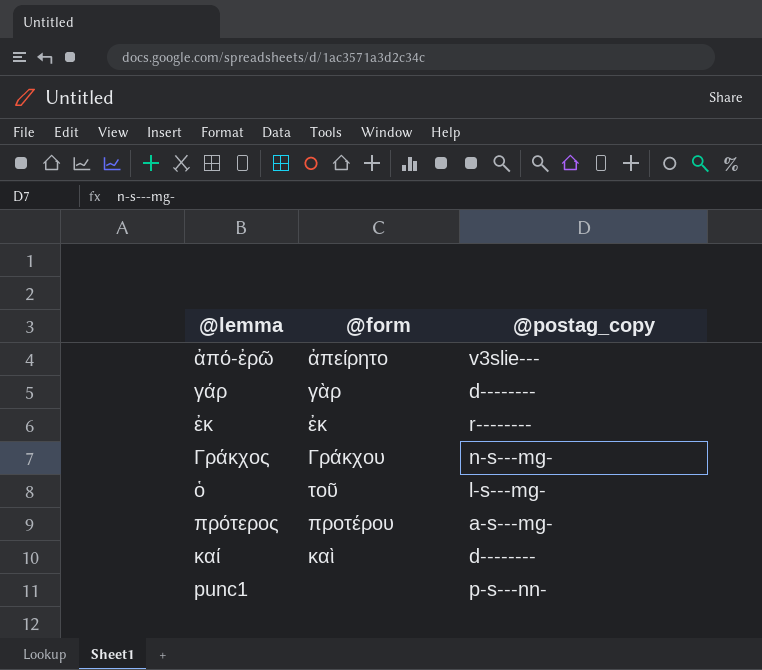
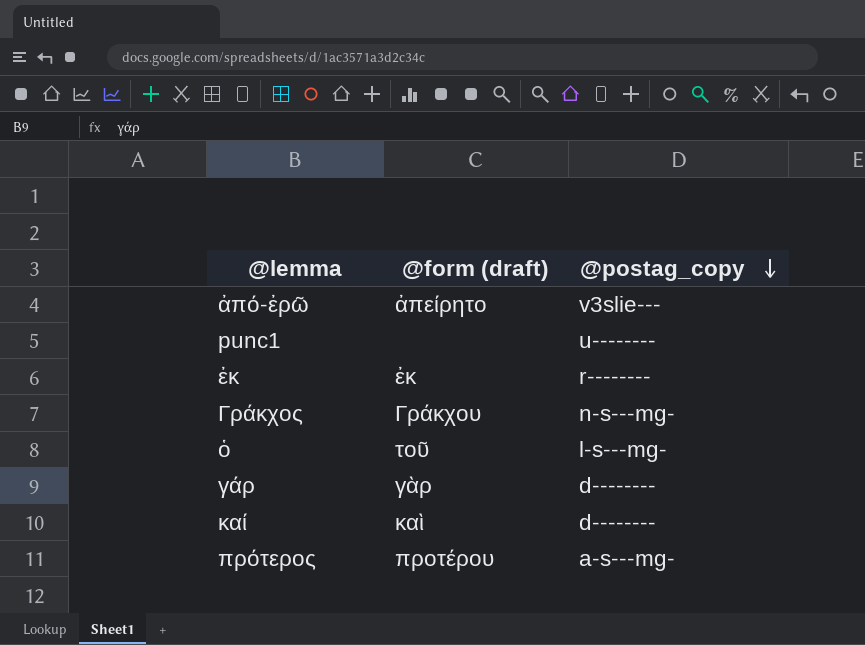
row order: none -> @postag_copy descending
column name: @form -> @form (draft)
punc1 | @postag_copy: p-s---nn- -> u--------

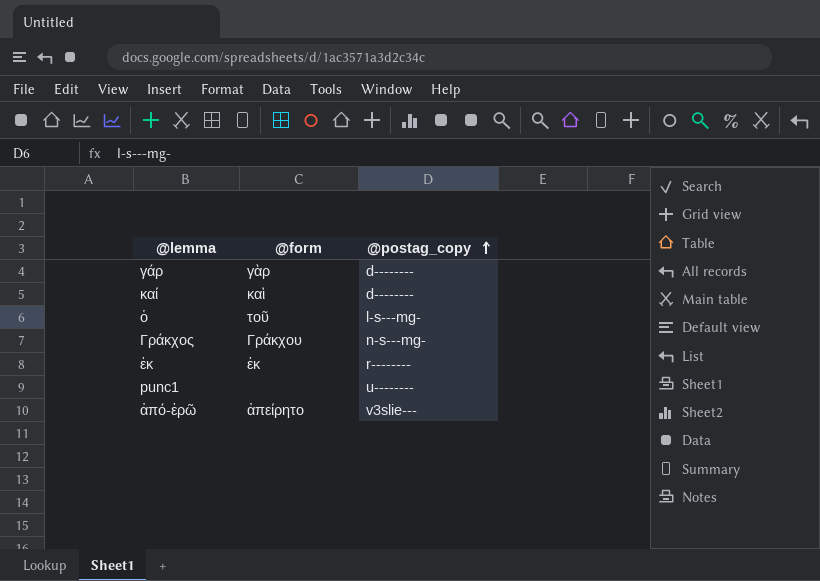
row order: @postag_copy descending -> @postag_copy ascending
column name: @form (draft) -> @form
row πρότερος: προτέρου | a-s---mg- -> none

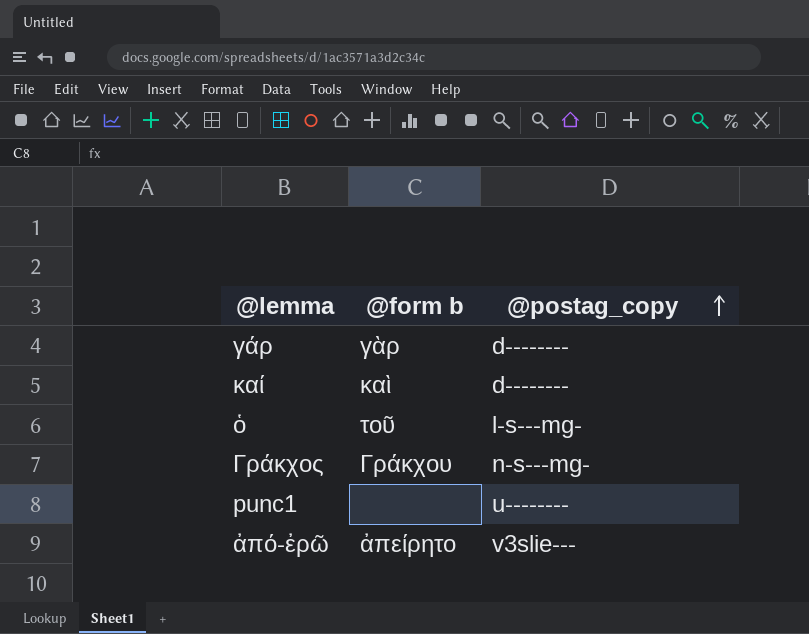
column name: @form -> @form b
row ἐκ: ἐκ | r-------- -> none

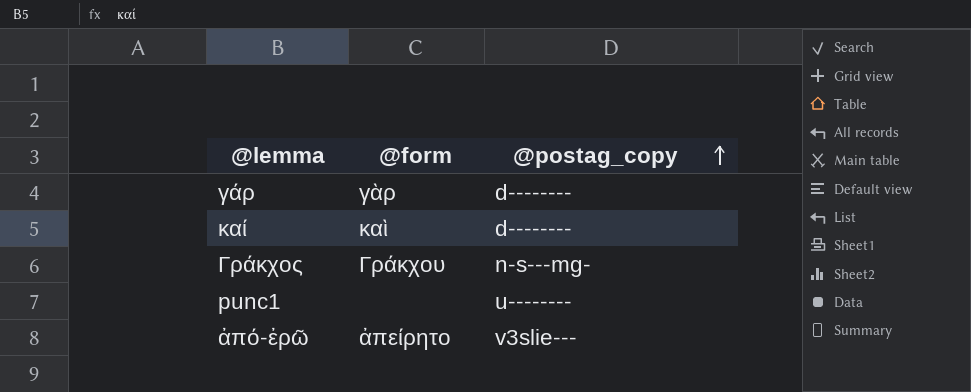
column name: @form b -> @form
row ὁ: τοῦ | l-s---mg- -> none

